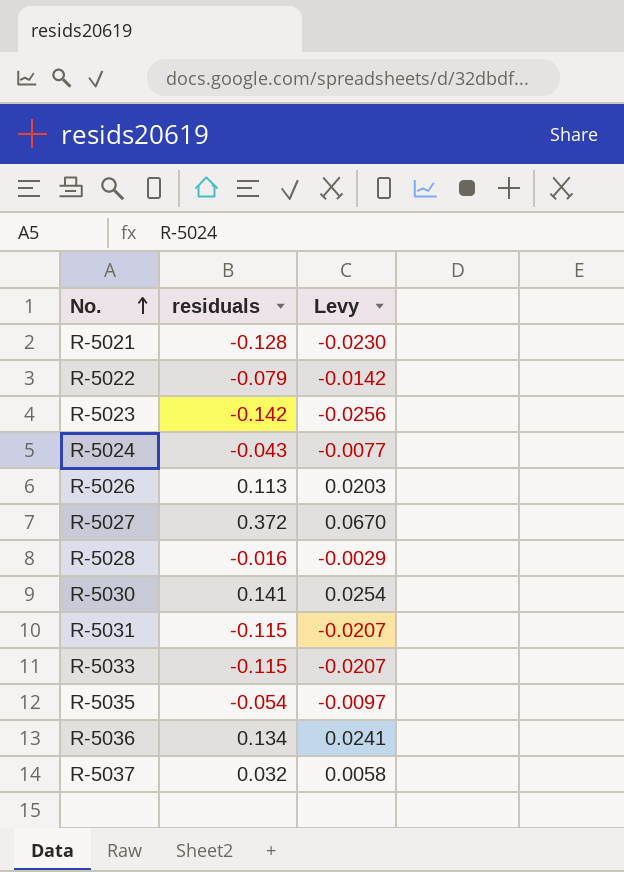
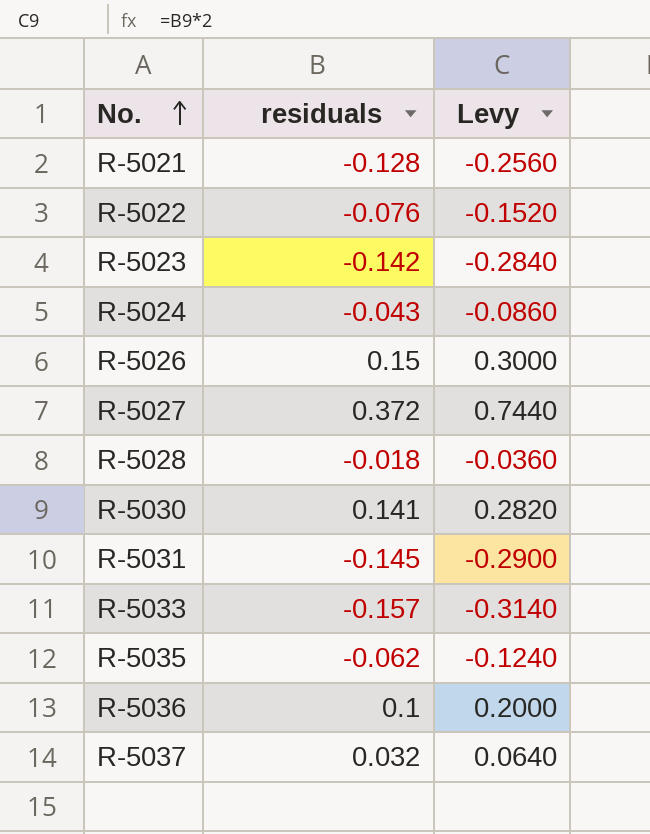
column Levy | formula: [residuals] * 0.18 -> [residuals] * 2
R-5022 | residuals: -0.079 -> -0.076
R-5026 | residuals: 0.113 -> 0.15
R-5028 | residuals: -0.016 -> -0.018
R-5031 | residuals: -0.115 -> -0.145
R-5033 | residuals: -0.115 -> -0.157
R-5035 | residuals: -0.054 -> -0.062
R-5036 | residuals: 0.134 -> 0.1

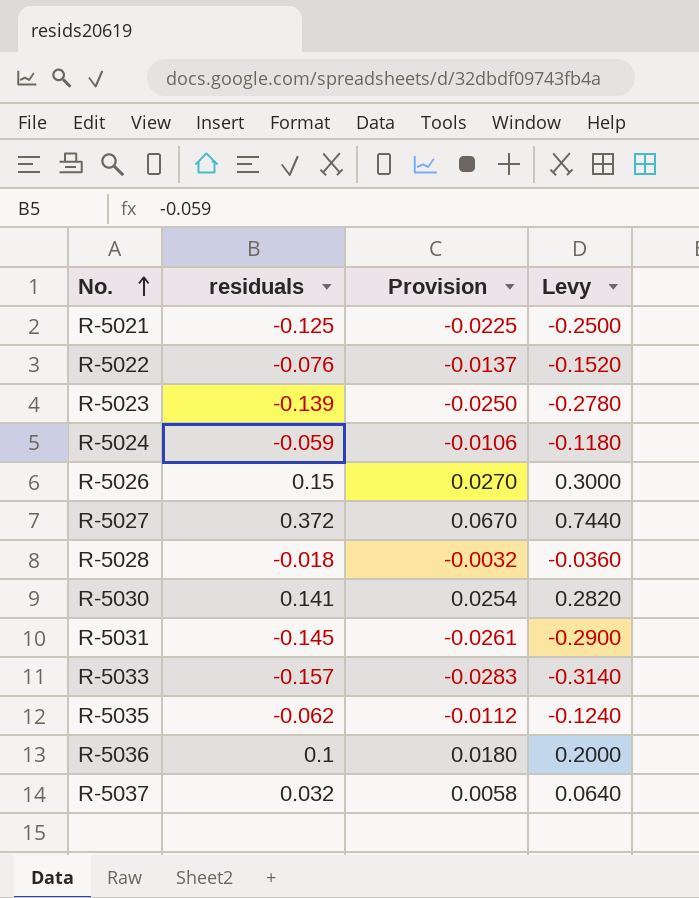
column Provision | formula: none -> [residuals] * 0.18
R-5021 | residuals: -0.128 -> -0.125
R-5021 | Levy: -0.2560 -> -0.2500
R-5023 | residuals: -0.142 -> -0.139
R-5023 | Levy: -0.2840 -> -0.2780
R-5024 | residuals: -0.043 -> -0.059
R-5024 | Levy: -0.0860 -> -0.1180

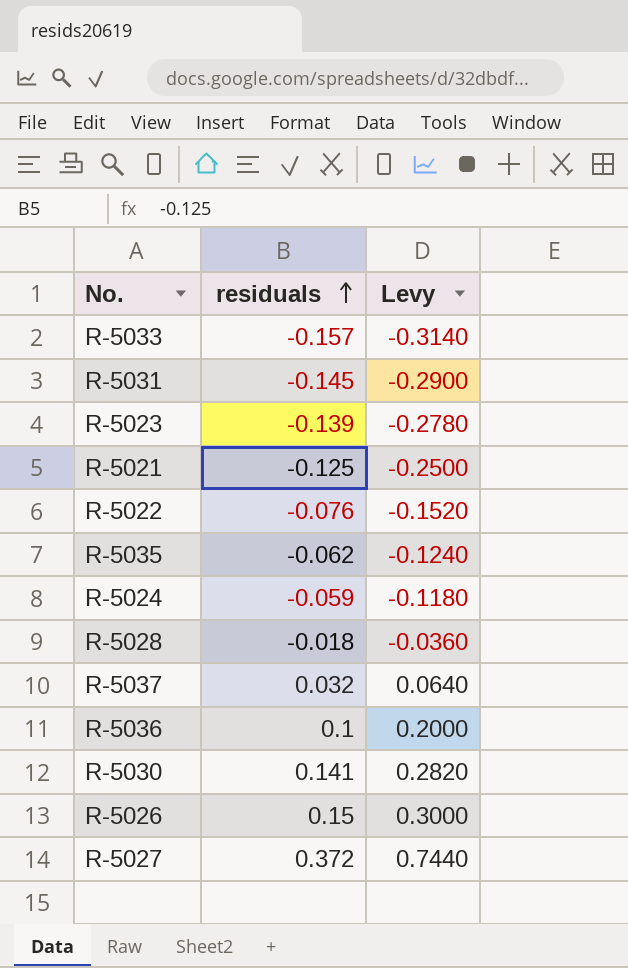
row order: No. ascending -> residuals ascending
column Provision | formula: [residuals] * 0.18 -> none

